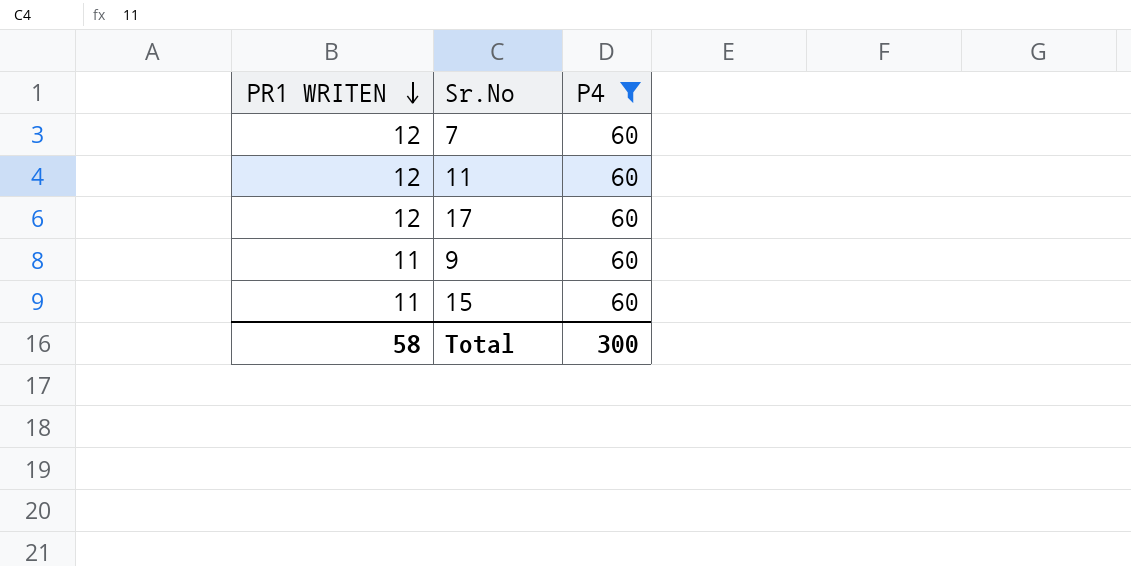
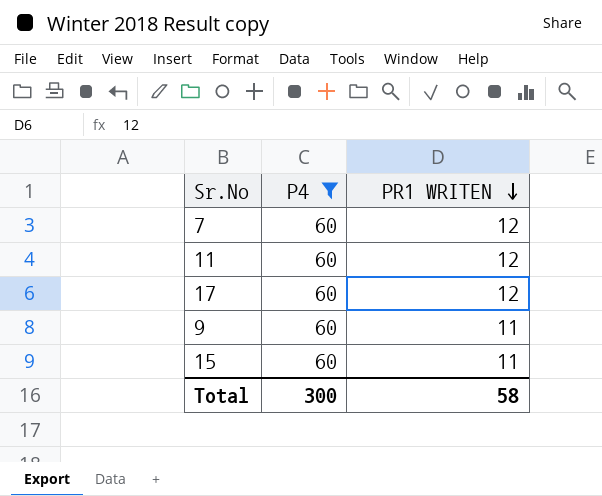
column PR1 WRITEN | position: 1 -> 3

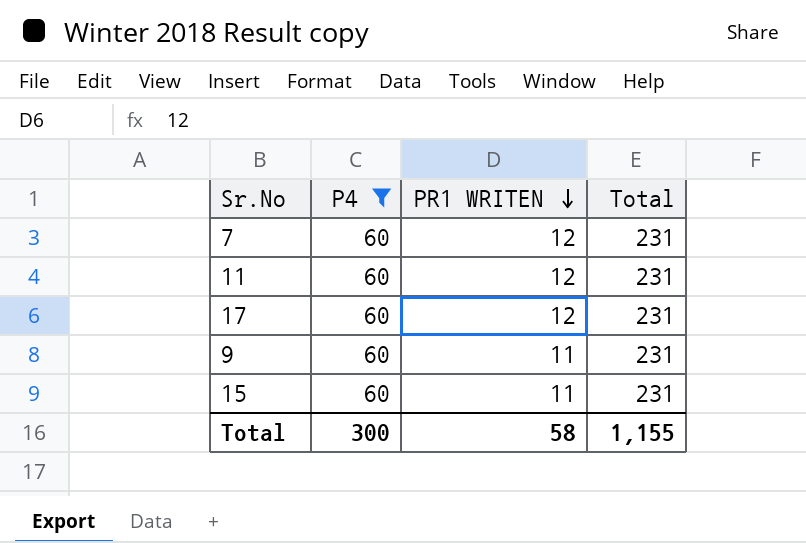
column Total | position: none -> 4

